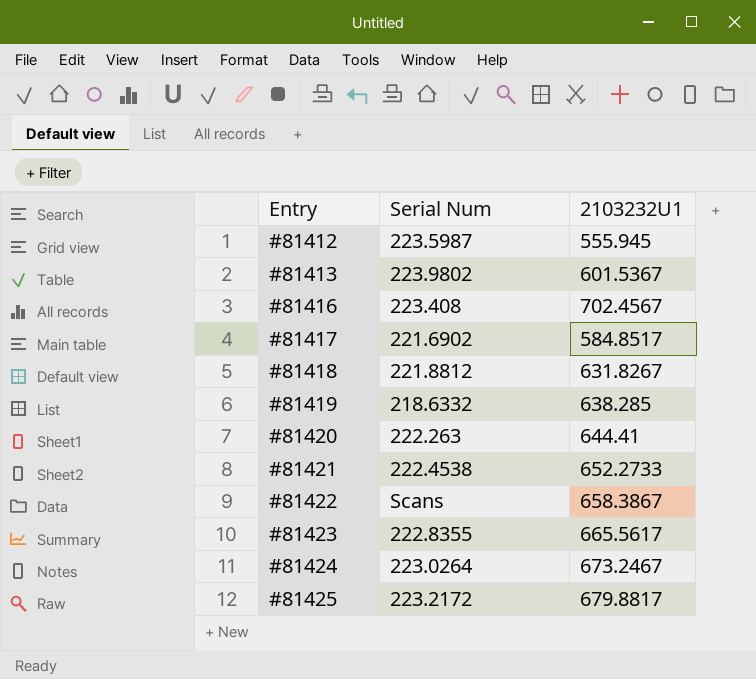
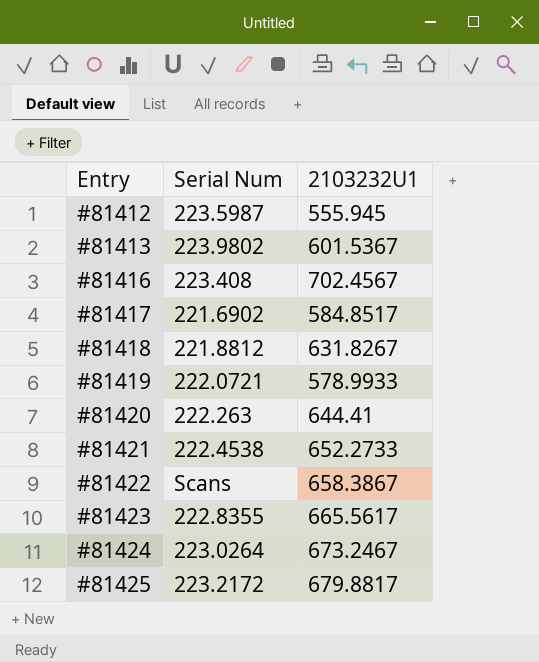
#81419 | Serial Num: 218.6332 -> 222.0721
#81419 | 2103232U1: 638.285 -> 578.9933

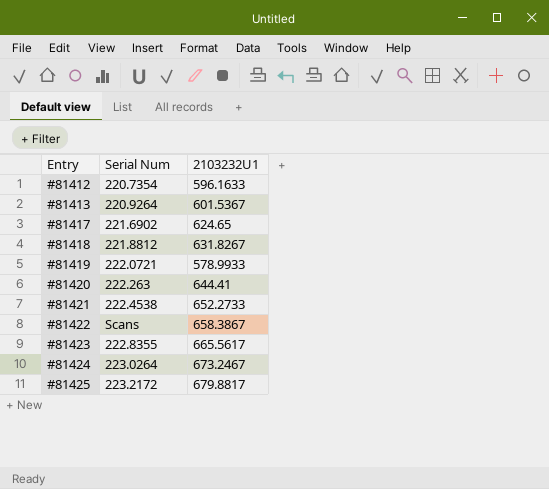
row #81416: 223.408 | 702.4567 -> none
#81412 | Serial Num: 223.5987 -> 220.7354
#81412 | 2103232U1: 555.945 -> 596.1633
#81413 | Serial Num: 223.9802 -> 220.9264
#81417 | 2103232U1: 584.8517 -> 624.65

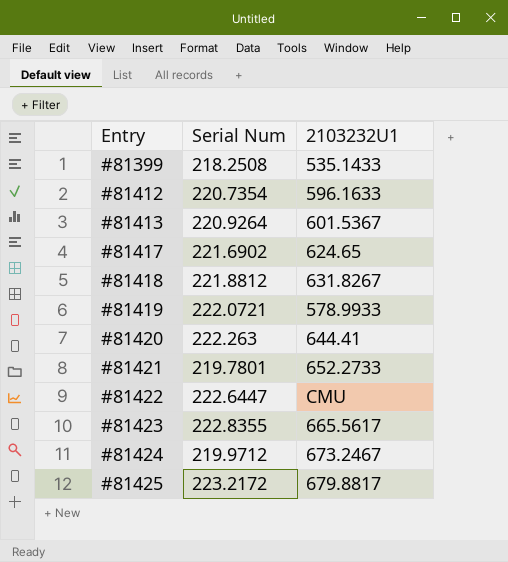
row #81399: none -> 218.2508 | 535.1433
#81421 | Serial Num: 222.4538 -> 219.7801
#81422 | Serial Num: Scans -> 222.6447
#81422 | 2103232U1: 658.3867 -> CMU
#81424 | Serial Num: 223.0264 -> 219.9712

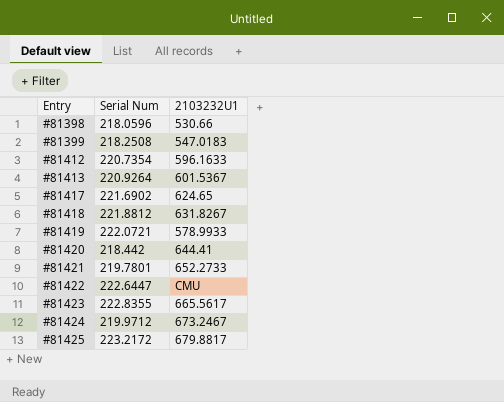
row #81398: none -> 218.0596 | 530.66
#81399 | 2103232U1: 535.1433 -> 547.0183
#81420 | Serial Num: 222.263 -> 218.442

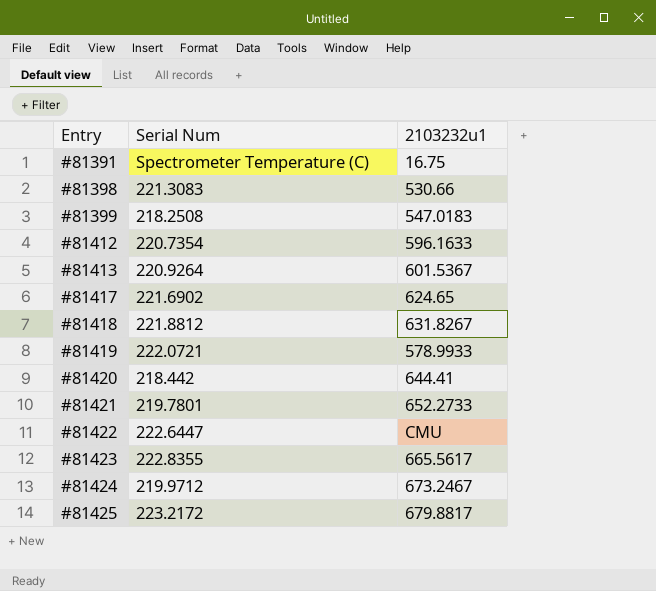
column name: 2103232U1 -> 2103232u1
row #81391: none -> Spectrometer Temperature (C) | 16.75
#81398 | Serial Num: 218.0596 -> 221.3083

